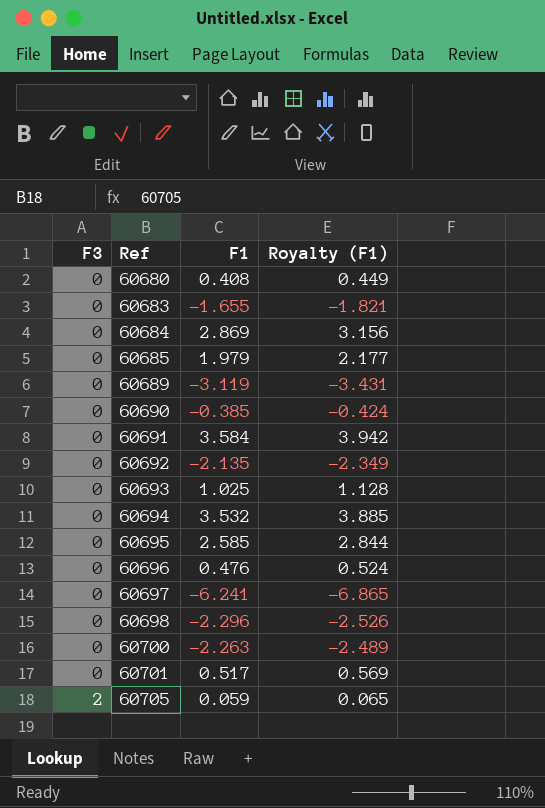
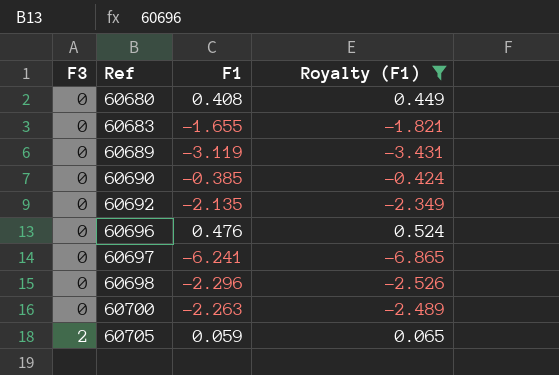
filter: none -> Royalty (F1) <= 0.524

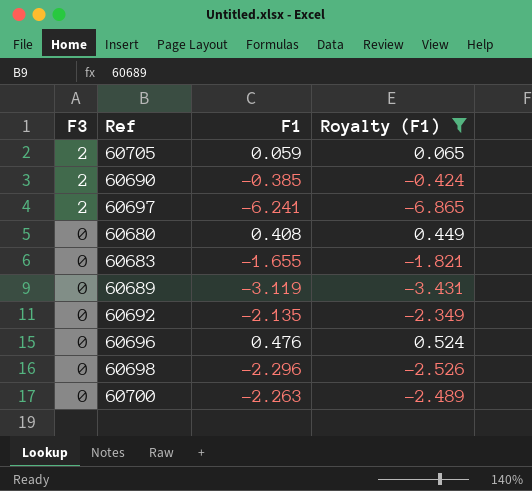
row order: F3 ascending -> F3 descending
60690 | F3: 0 -> 2
60697 | F3: 0 -> 2

